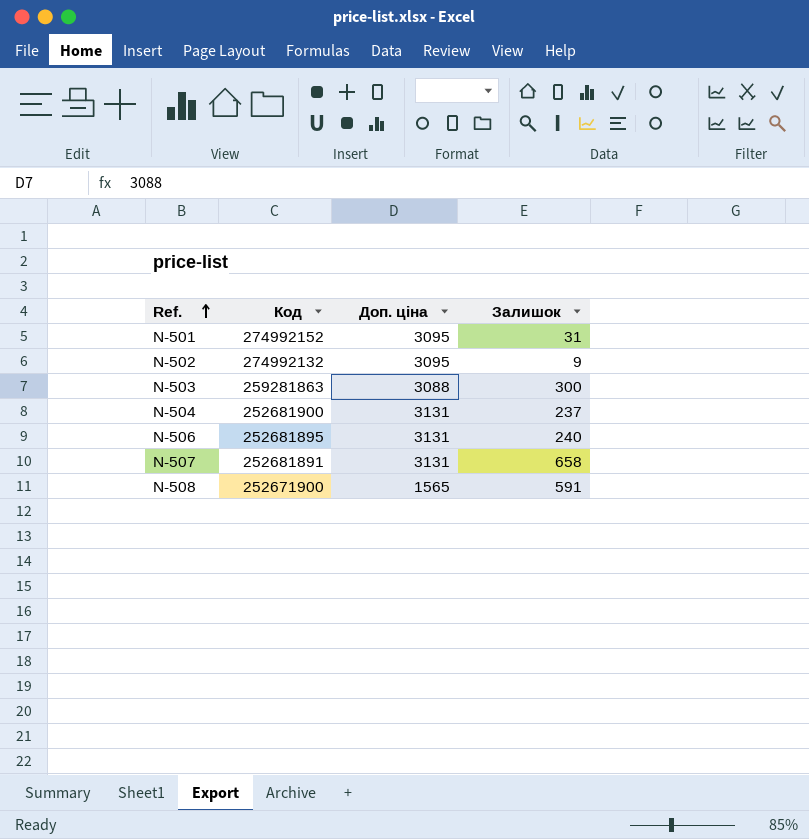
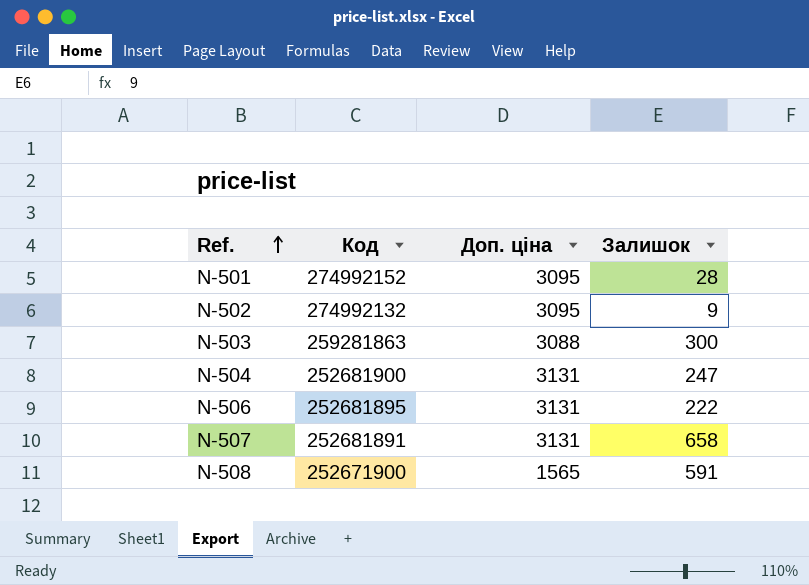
N-501 | Залишок: 31 -> 28
N-504 | Залишок: 237 -> 247
N-506 | Залишок: 240 -> 222

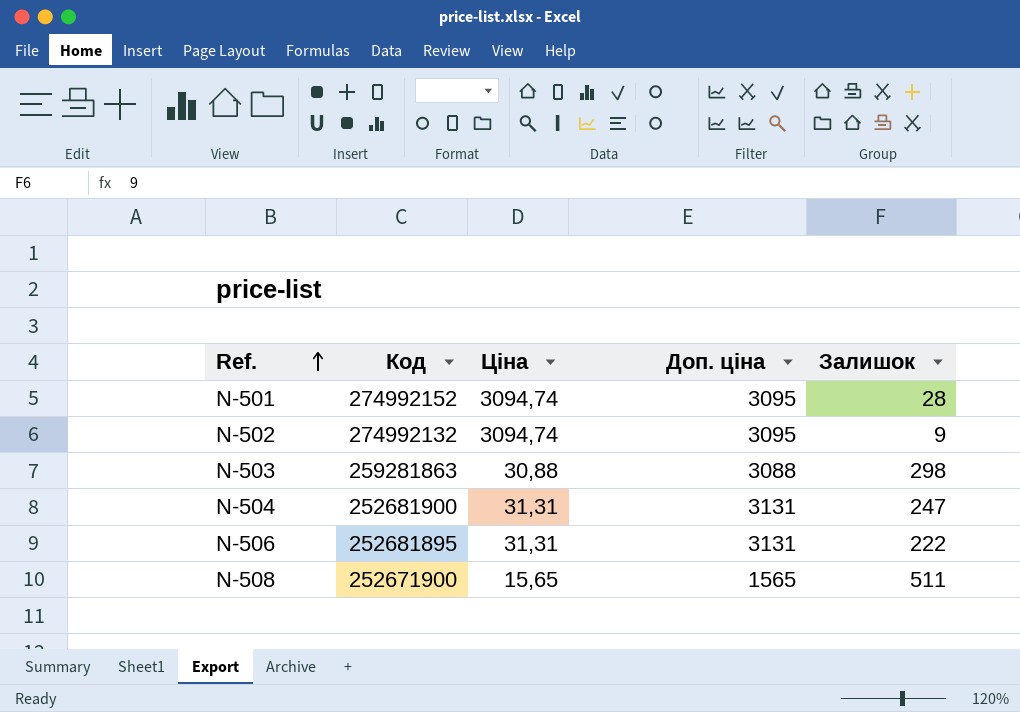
column Ціна | position: none -> 3
row N-507: 252681891 | 3131 | 658 -> none
N-503 | Залишок: 300 -> 298
N-508 | Залишок: 591 -> 511

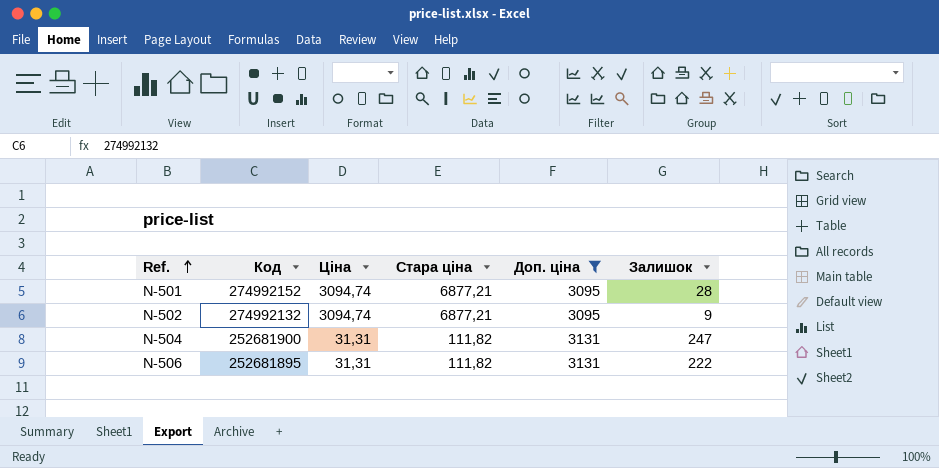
filter: none -> Доп. ціна >= 3095
column Стара ціна | position: none -> 4

